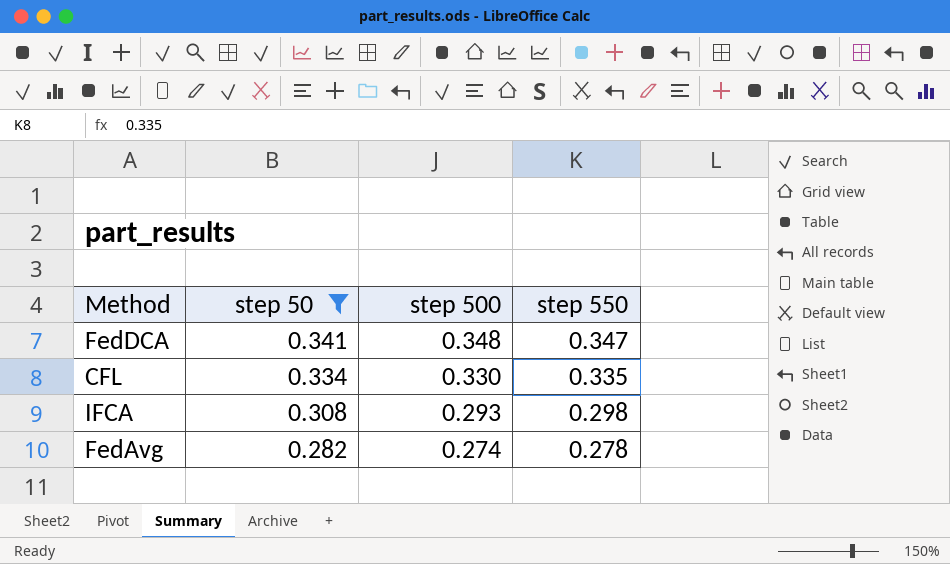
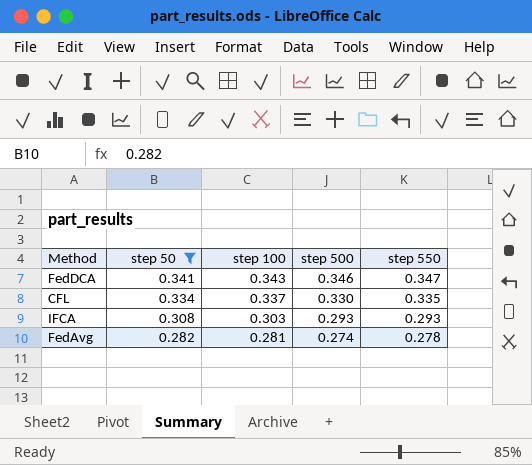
column step 100 | position: none -> 3
FedDCA | step 500: 0.348 -> 0.346
IFCA | step 550: 0.298 -> 0.293

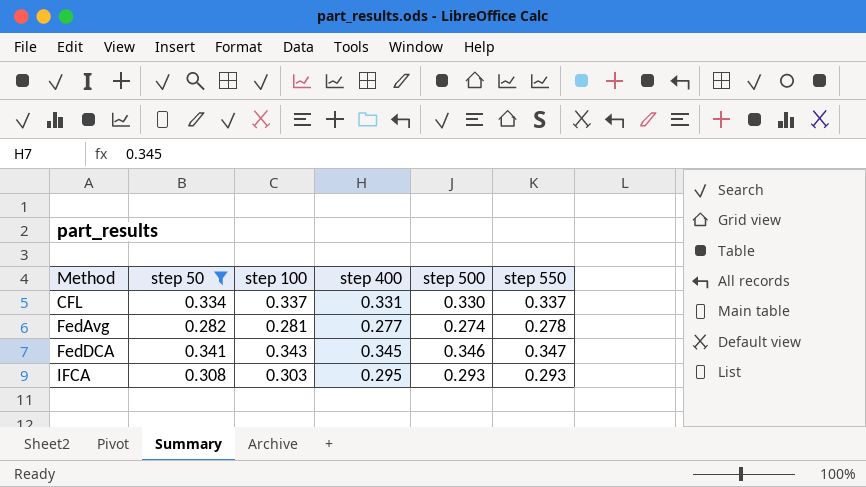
row order: step 50 descending -> Method ascending
column step 400 | position: none -> 4
CFL | step 550: 0.335 -> 0.337

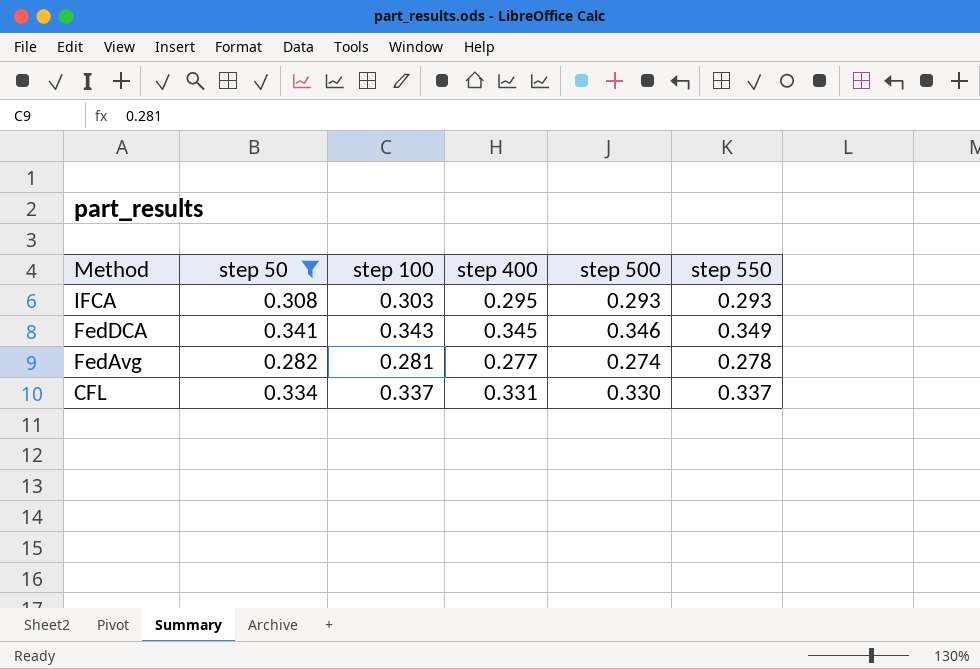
row order: Method ascending -> Method descending
FedDCA | step 550: 0.347 -> 0.349

